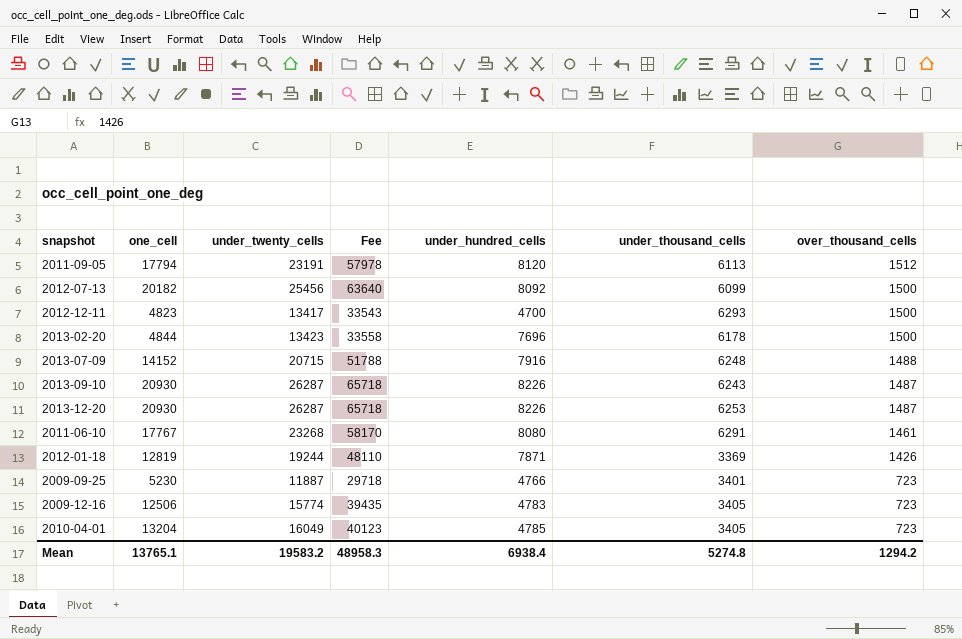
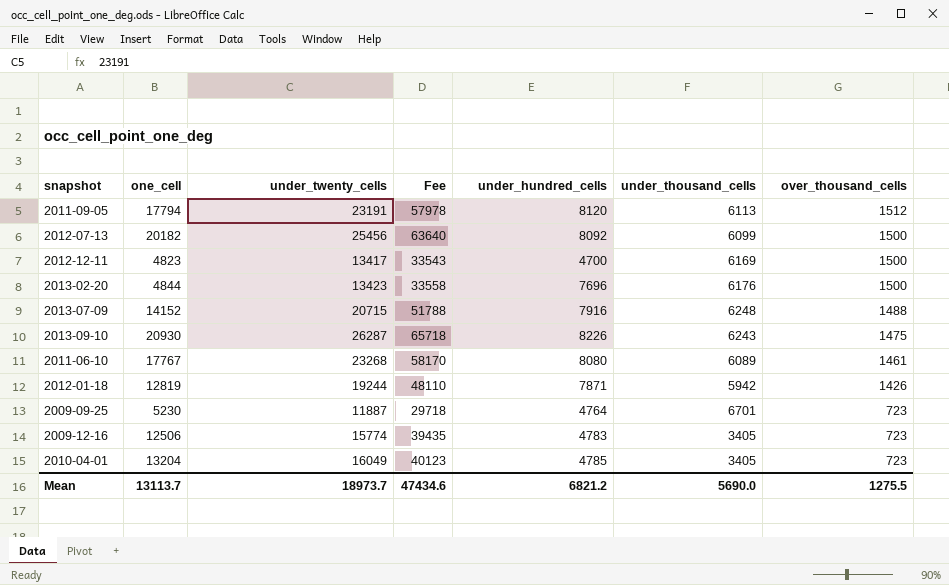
row 2013-12-20: 20930 | 26287 | 65718 | 8226 | 6253 | 1487 -> none
2012-12-11 | under_thousand_cells: 6293 -> 6169
2013-02-20 | under_thousand_cells: 6178 -> 6176
2013-09-10 | over_thousand_cells: 1487 -> 1475
2011-06-10 | under_thousand_cells: 6291 -> 6089
2012-01-18 | under_thousand_cells: 3369 -> 5942
2009-09-25 | under_hundred_cells: 4766 -> 4764
2009-09-25 | under_thousand_cells: 3401 -> 6701
Mean | one_cell: 13765.1 -> 13113.7
Mean | under_twenty_cells: 19583.2 -> 18973.7
Mean | Fee: 48958.3 -> 47434.6
Mean | under_hundred_cells: 6938.4 -> 6821.2
Mean | under_thousand_cells: 5274.8 -> 5690.0
Mean | over_thousand_cells: 1294.2 -> 1275.5

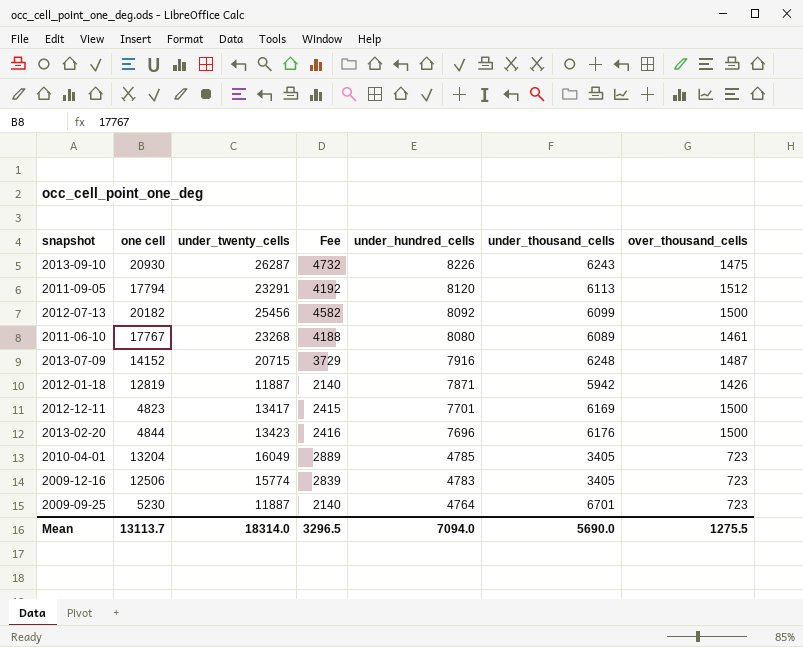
row order: over_thousand_cells descending -> under_hundred_cells descending
column name: one_cell -> one cell
column Fee | formula: [under_twenty_cells] * 2.5 -> [under_twenty_cells] * 0.18
2011-09-05 | under_twenty_cells: 23191 -> 23291
2013-07-09 | over_thousand_cells: 1488 -> 1487
2012-01-18 | under_twenty_cells: 19244 -> 11887
2012-12-11 | under_hundred_cells: 4700 -> 7701
Mean | under_twenty_cells: 18973.7 -> 18314.0
Mean | Fee: 47434.6 -> 3296.5
Mean | under_hundred_cells: 6821.2 -> 7094.0

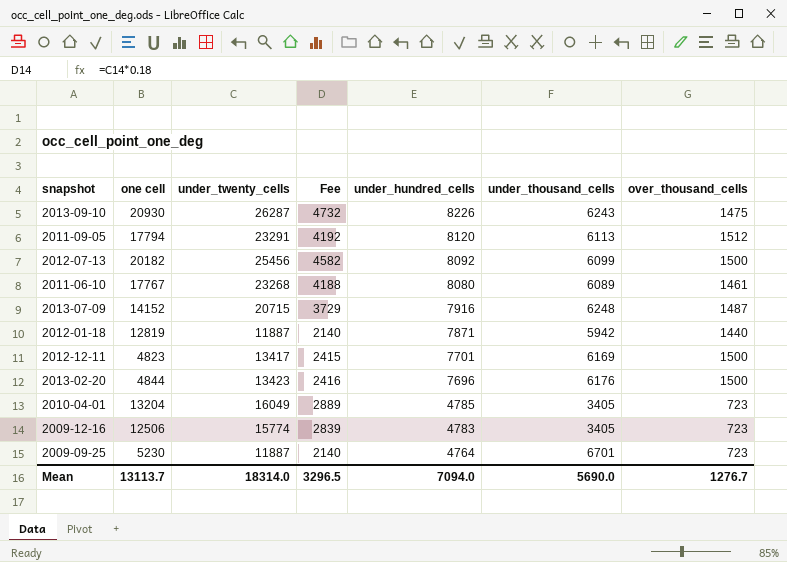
2012-01-18 | over_thousand_cells: 1426 -> 1440
Mean | over_thousand_cells: 1275.5 -> 1276.7

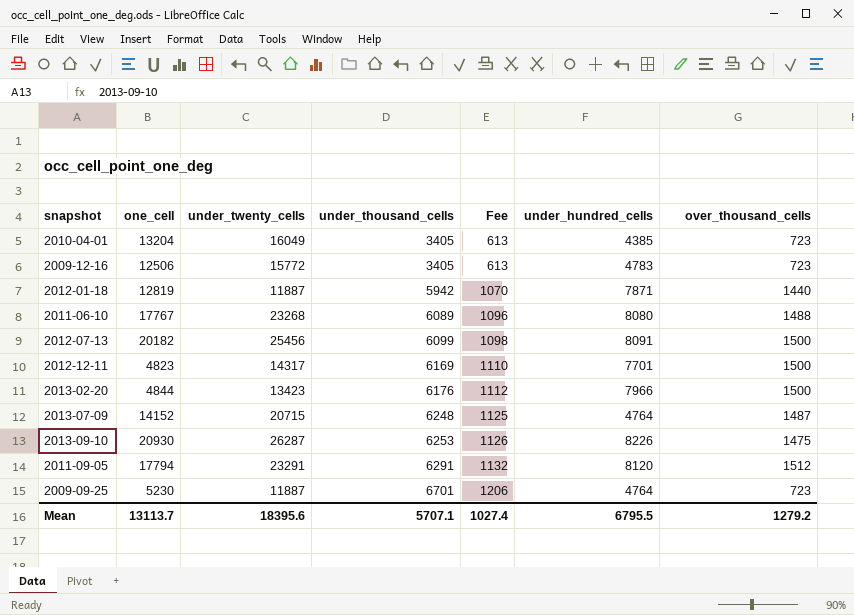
row order: under_hundred_cells descending -> under_thousand_cells ascending
column name: one cell -> one_cell
column under_thousand_cells | position: 6 -> 4
column Fee | formula: [under_twenty_cells] * 0.18 -> [under_thousand_cells] * 0.18
2010-04-01 | under_hundred_cells: 4785 -> 4385
2009-12-16 | under_twenty_cells: 15774 -> 15772
2011-06-10 | over_thousand_cells: 1461 -> 1488
2012-07-13 | under_hundred_cells: 8092 -> 8091
2012-12-11 | under_twenty_cells: 13417 -> 14317
2013-02-20 | under_hundred_cells: 7696 -> 7966
2013-07-09 | under_hundred_cells: 7916 -> 4764
2013-09-10 | under_thousand_cells: 6243 -> 6253
2011-09-05 | under_thousand_cells: 6113 -> 6291
Mean | under_twenty_cells: 18314.0 -> 18395.6
Mean | under_thousand_cells: 5690.0 -> 5707.1
Mean | Fee: 3296.5 -> 1027.4
Mean | under_hundred_cells: 7094.0 -> 6795.5
Mean | over_thousand_cells: 1276.7 -> 1279.2

